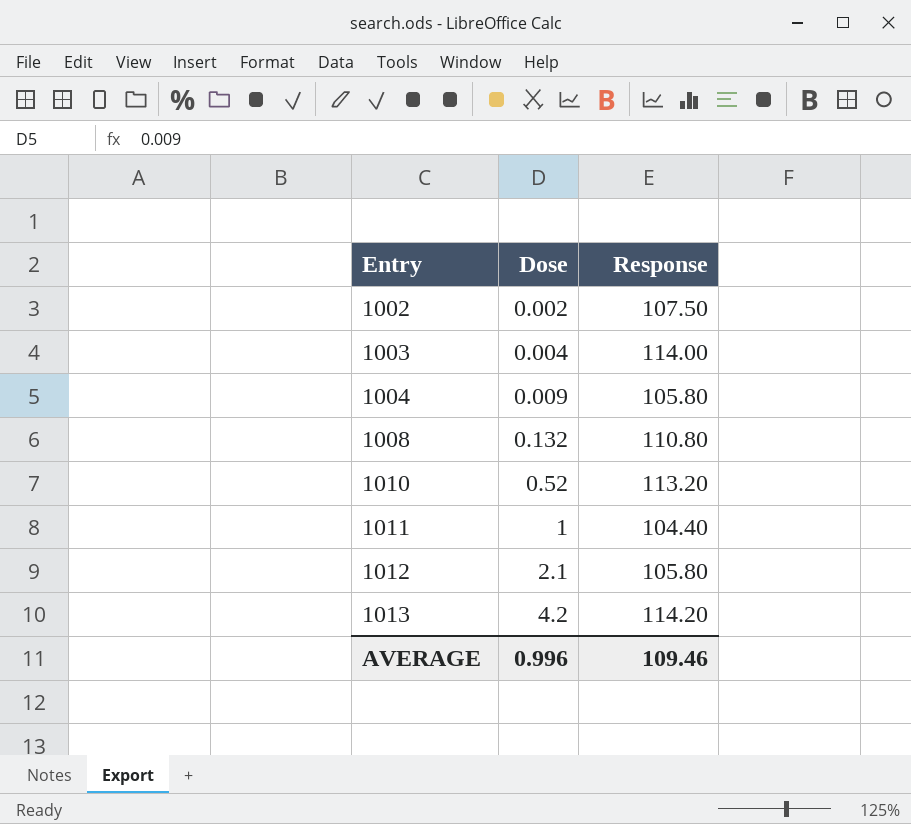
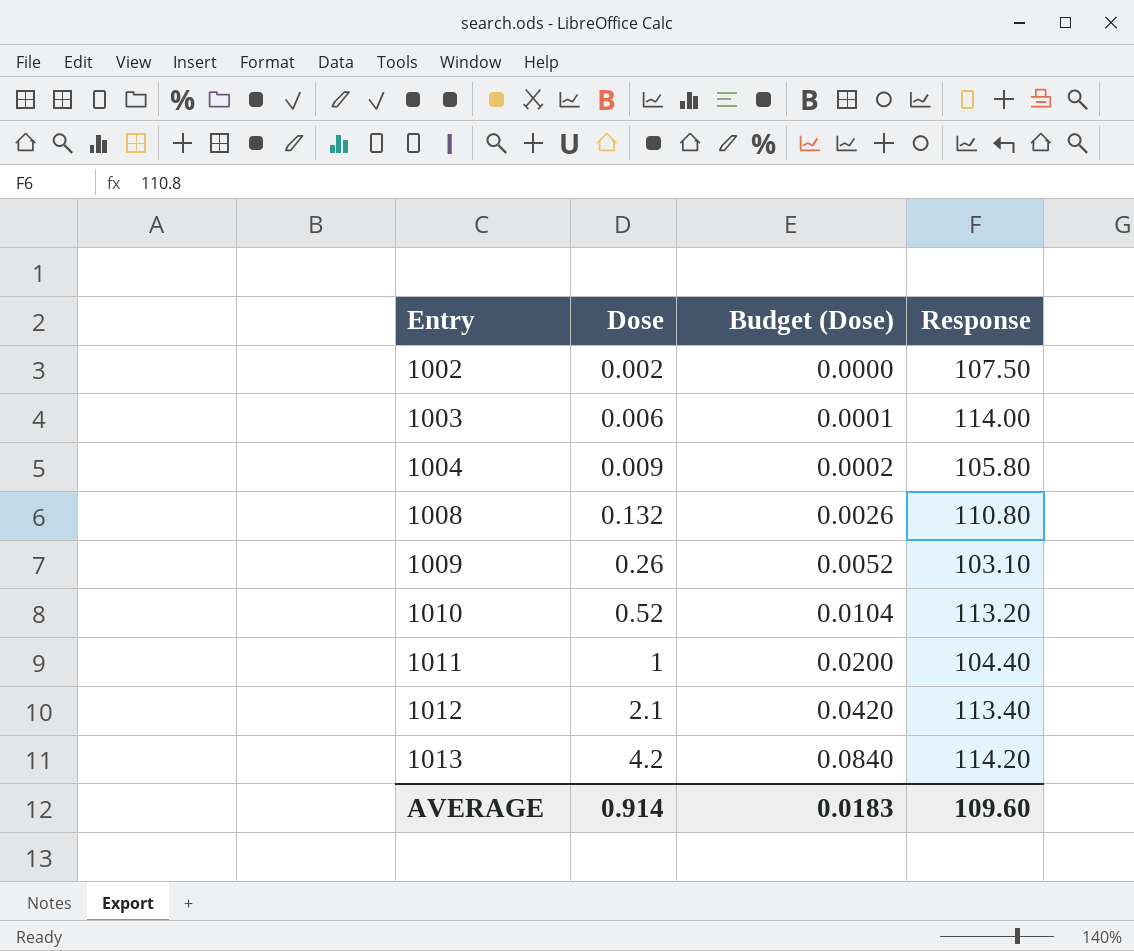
column Budget (Dose) | formula: none -> [Dose] * 0.02
1003 | Dose: 0.004 -> 0.006
row 1009: none -> 0.26 | 0.0052 | 103.10
1012 | Response: 105.80 -> 113.40
AVERAGE | Dose: 0.996 -> 0.914
AVERAGE | Response: 109.46 -> 109.60

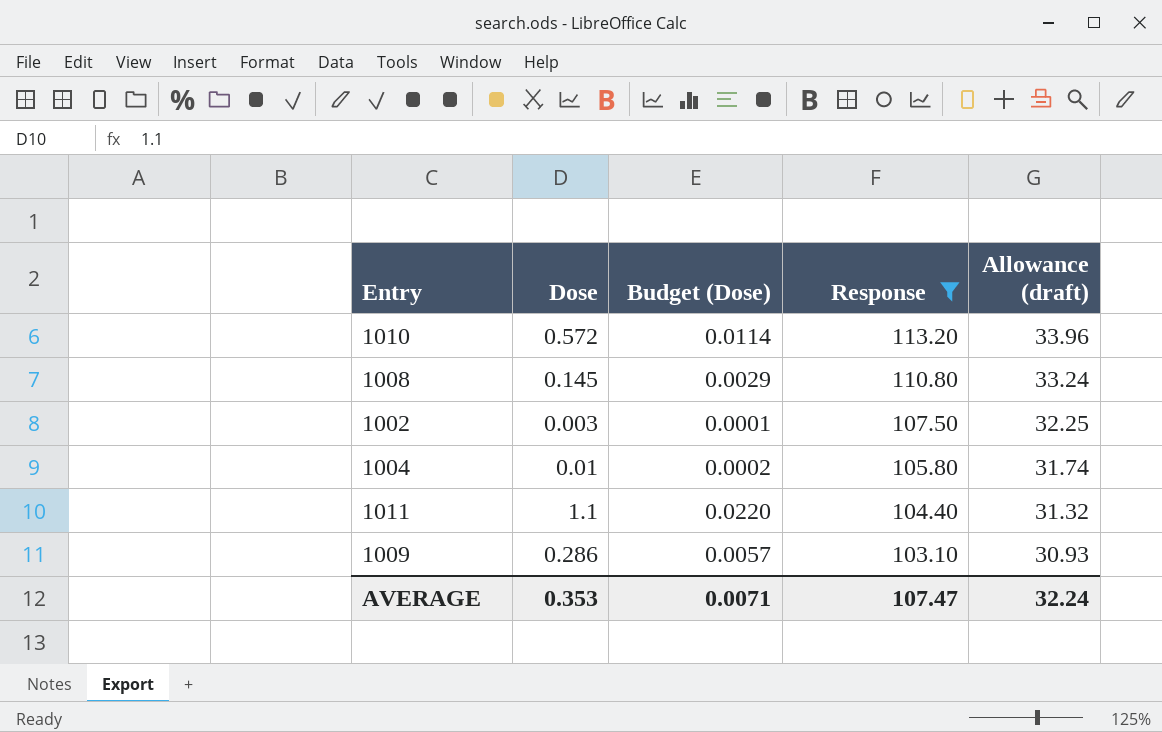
filter: none -> Response <= 113.20
row order: Entry ascending -> Response descending
column Allowance (draft) | formula: none -> [Response] * 0.3
1010 | Dose: 0.52 -> 0.572
1010 | Budget (Dose): 0.0104 -> 0.0114
1008 | Dose: 0.132 -> 0.145
1008 | Budget (Dose): 0.0026 -> 0.0029
1002 | Dose: 0.002 -> 0.003
1002 | Budget (Dose): 0.0000 -> 0.0001
1004 | Dose: 0.009 -> 0.01
1011 | Dose: 1 -> 1.1
1011 | Budget (Dose): 0.0200 -> 0.0220
1009 | Dose: 0.26 -> 0.286
1009 | Budget (Dose): 0.0052 -> 0.0057
AVERAGE | Dose: 0.914 -> 0.353
AVERAGE | Budget (Dose): 0.0183 -> 0.0071
AVERAGE | Response: 109.60 -> 107.47

